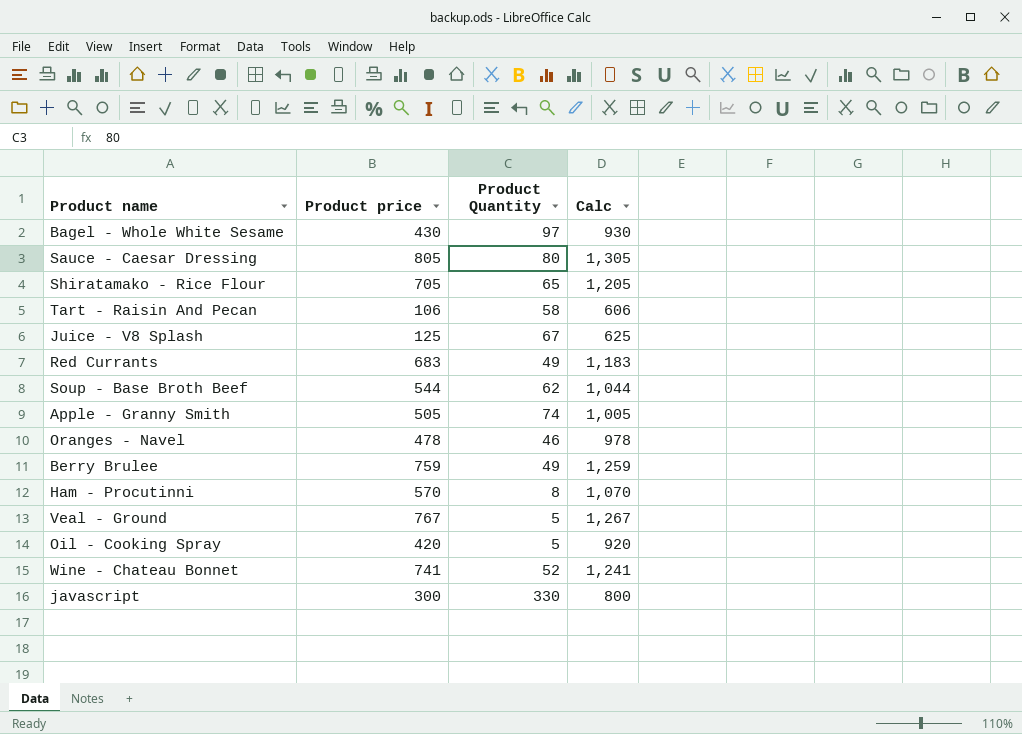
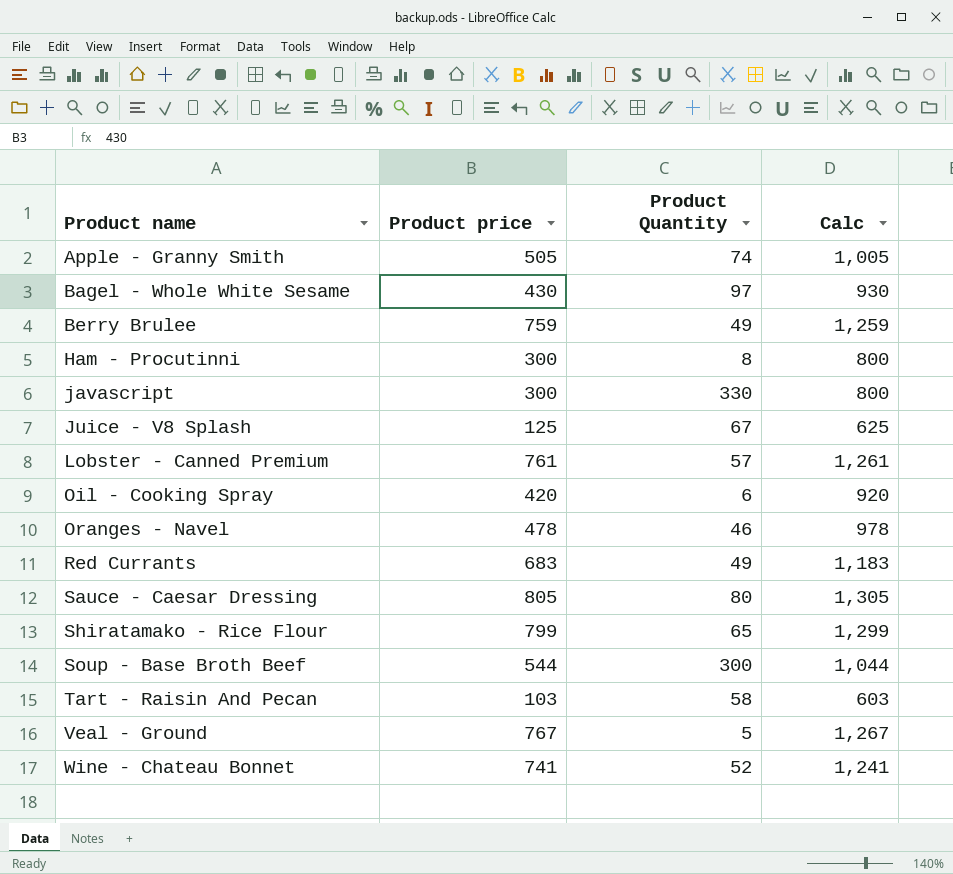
row order: none -> Product name ascending
Ham - Procutinni | Product price: 570 -> 300
Ham - Procutinni | Calc: 1,070 -> 800
row Lobster - Canned Premium: none -> 761 | 57 | 1,261
Oil - Cooking Spray | Product Quantity: 5 -> 6
Shiratamako - Rice Flour | Product price: 705 -> 799
Shiratamako - Rice Flour | Calc: 1,205 -> 1,299
Soup - Base Broth Beef | Product Quantity: 62 -> 300
Tart - Raisin And Pecan | Product price: 106 -> 103
Tart - Raisin And Pecan | Calc: 606 -> 603

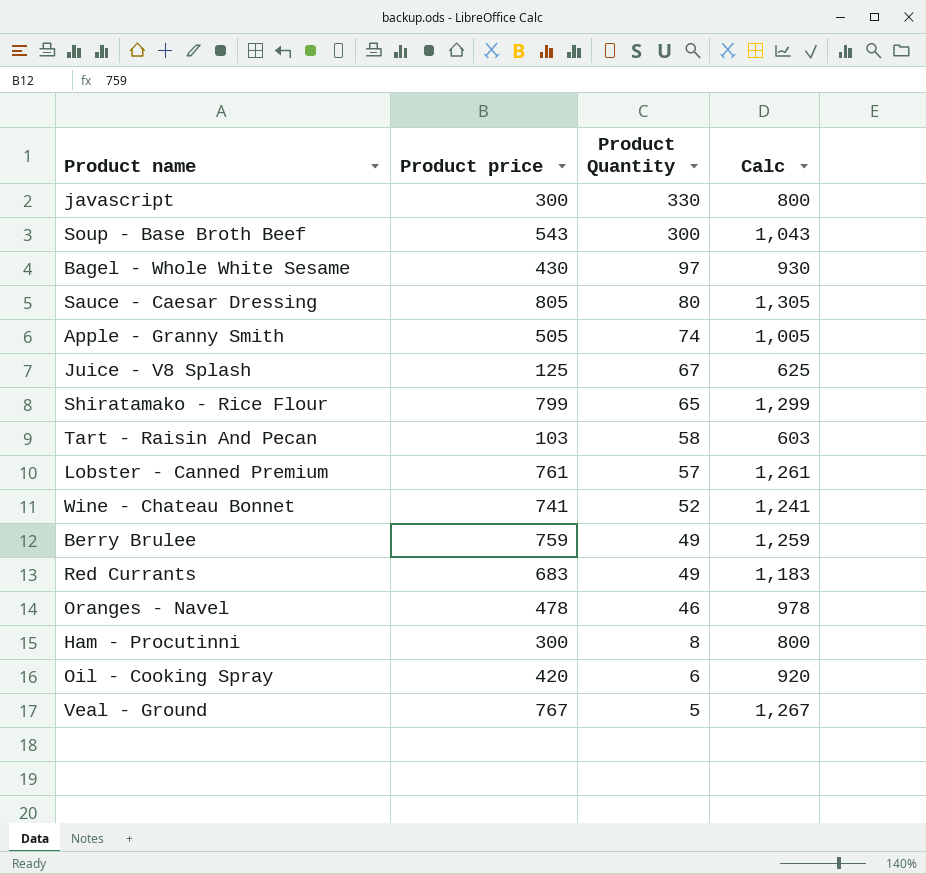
row order: Product name ascending -> Product Quantity descending
Soup - Base Broth Beef | Product price: 544 -> 543
Soup - Base Broth Beef | Calc: 1,044 -> 1,043

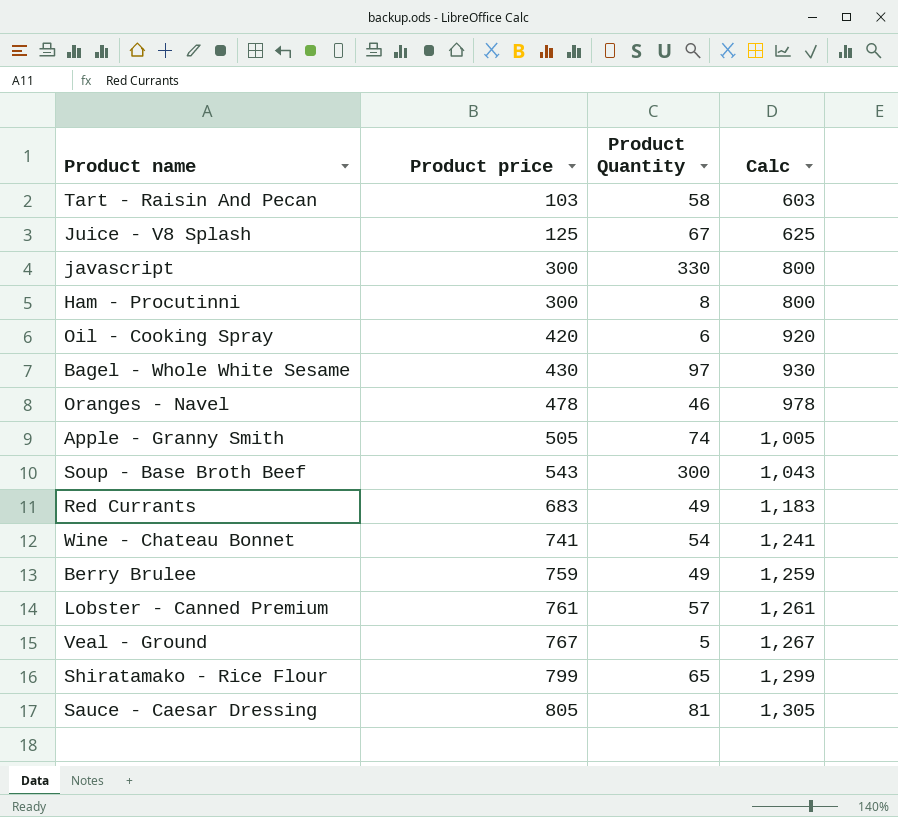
row order: Product Quantity descending -> Product price ascending
Wine - Chateau Bonnet | Product Quantity: 52 -> 54
Sauce - Caesar Dressing | Product Quantity: 80 -> 81

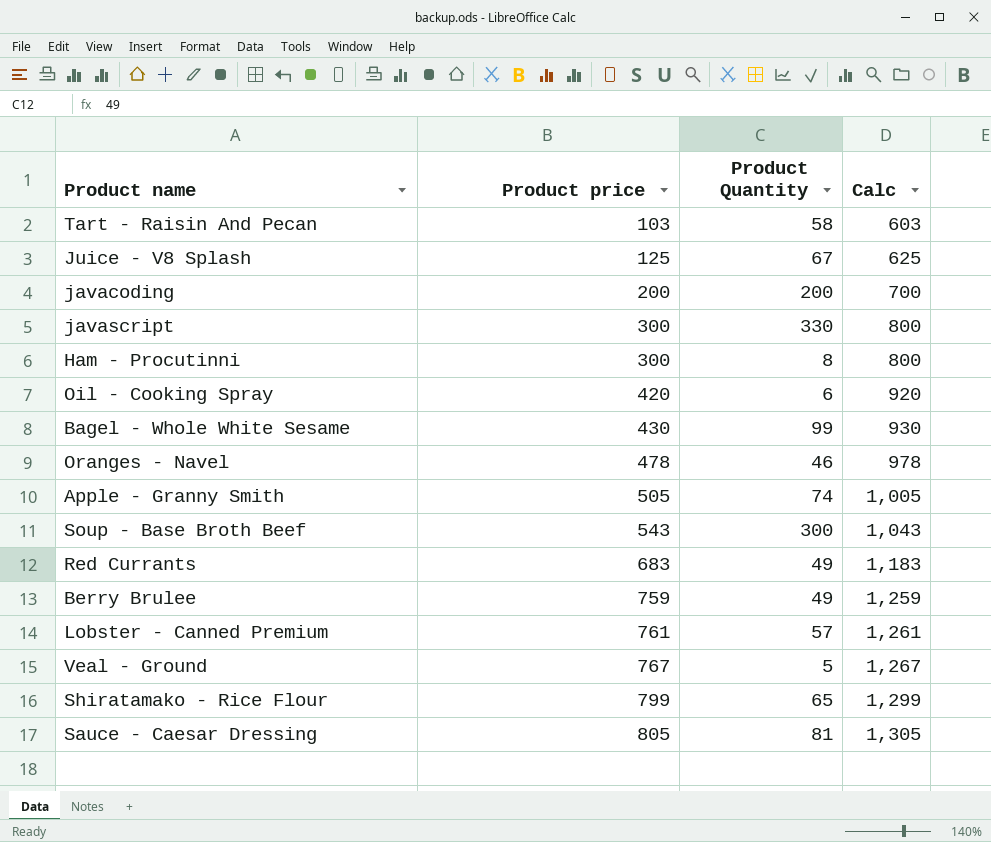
row Wine - Chateau Bonnet: 741 | 54 | 1,241 -> none
row javacoding: none -> 200 | 200 | 700
Bagel - Whole White Sesame | Product Quantity: 97 -> 99

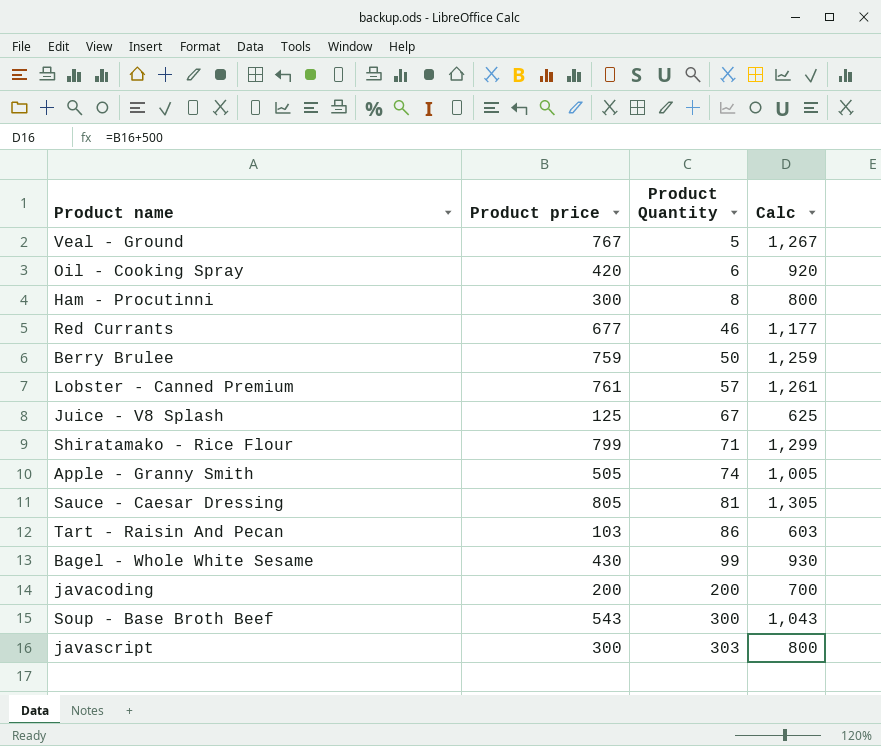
row order: Product price ascending -> Product Quantity ascending
row Oranges - Navel: 478 | 46 | 978 -> none
Red Currants | Product price: 683 -> 677
Red Currants | Product Quantity: 49 -> 46
Red Currants | Calc: 1,183 -> 1,177
Berry Brulee | Product Quantity: 49 -> 50
Shiratamako - Rice Flour | Product Quantity: 65 -> 71
Tart - Raisin And Pecan | Product Quantity: 58 -> 86
javascript | Product Quantity: 330 -> 303

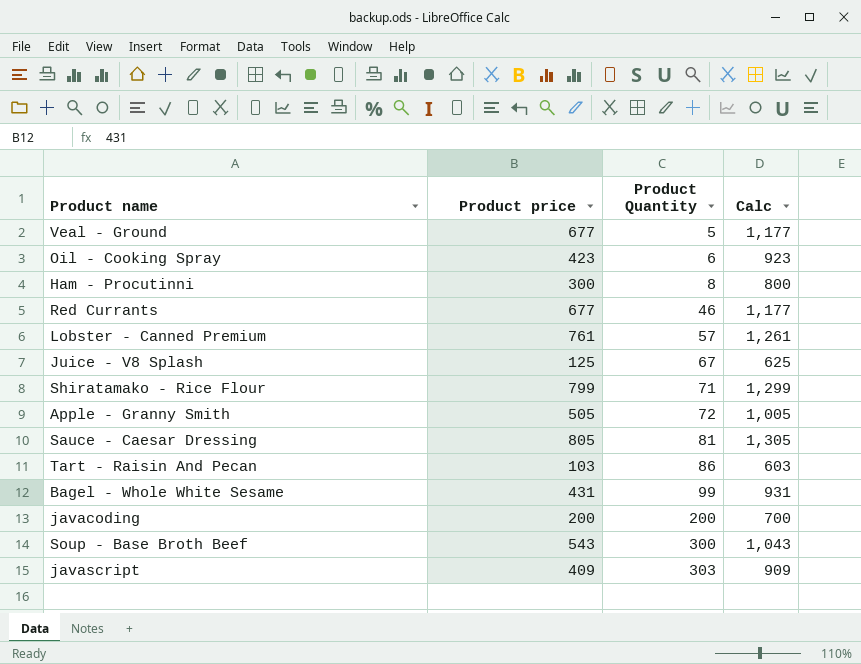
row Berry Brulee: 759 | 50 | 1,259 -> none
Veal - Ground | Product price: 767 -> 677
Veal - Ground | Calc: 1,267 -> 1,177
Oil - Cooking Spray | Product price: 420 -> 423
Oil - Cooking Spray | Calc: 920 -> 923
Apple - Granny Smith | Product Quantity: 74 -> 72
Bagel - Whole White Sesame | Product price: 430 -> 431
Bagel - Whole White Sesame | Calc: 930 -> 931
javascript | Product price: 300 -> 409
javascript | Calc: 800 -> 909

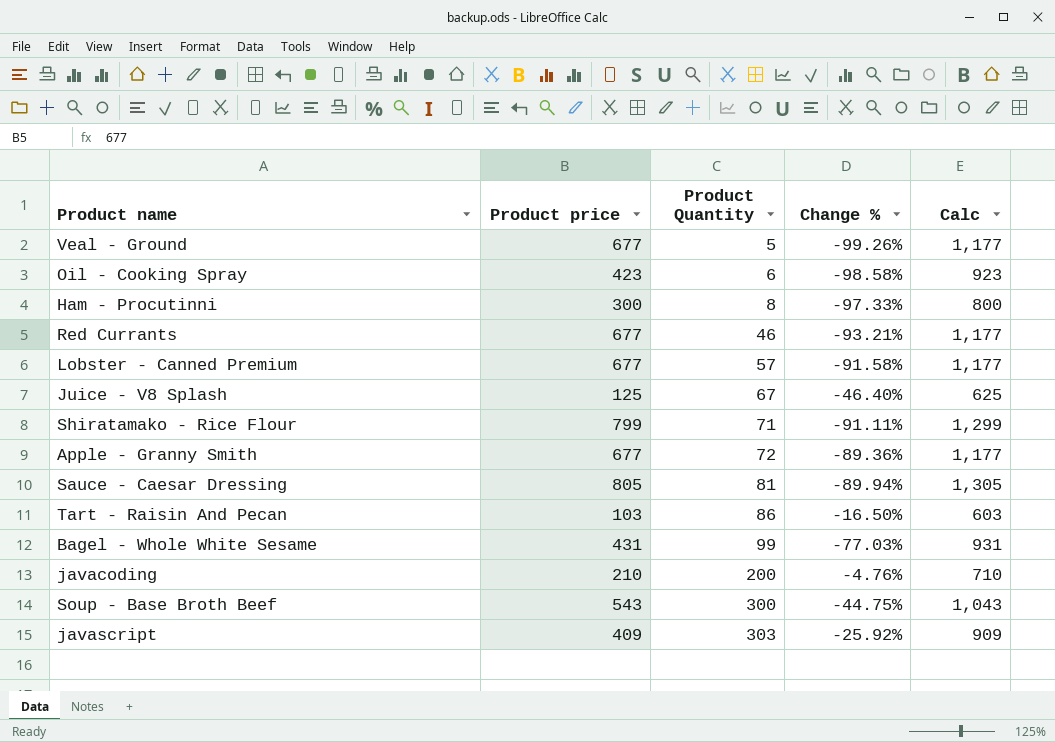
column Change % | formula: none -> ([Product Quantity] - [Product price]) / [Product price]
Lobster - Canned Premium | Product price: 761 -> 677
Lobster - Canned Premium | Calc: 1,261 -> 1,177
Apple - Granny Smith | Product price: 505 -> 677
Apple - Granny Smith | Calc: 1,005 -> 1,177
javacoding | Product price: 200 -> 210
javacoding | Calc: 700 -> 710

